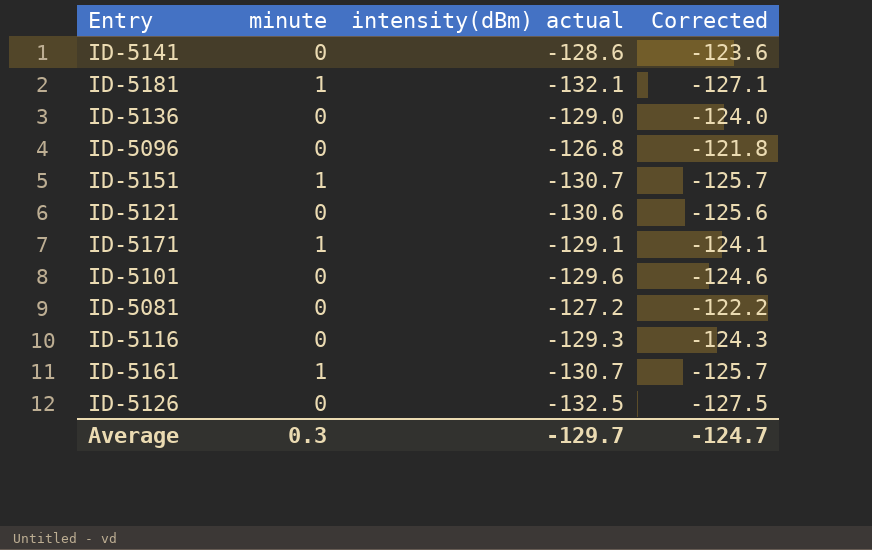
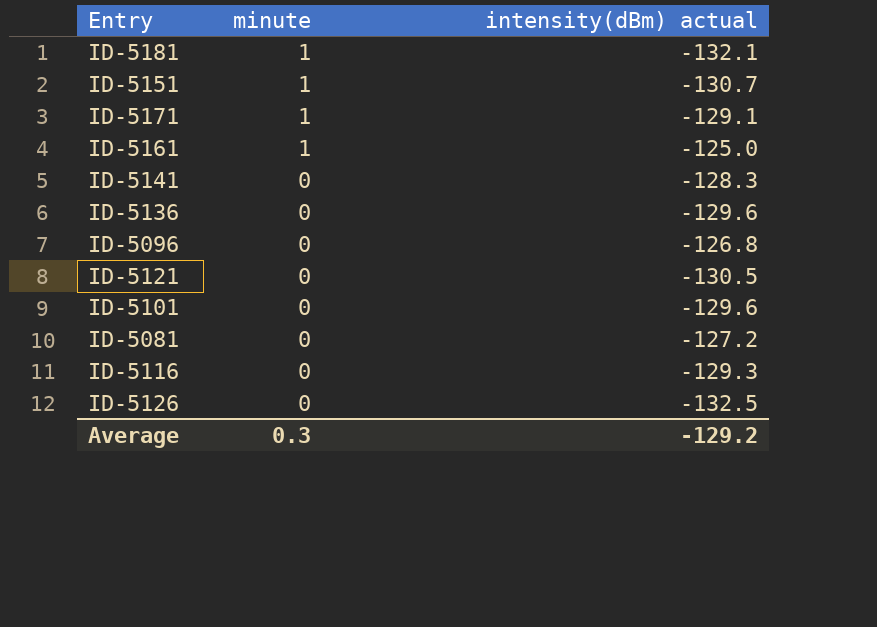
row order: none -> minute descending
column Corrected | formula: [intensity(dBm) actual] + 5 -> none
ID-5161 | intensity(dBm) actual: -130.7 -> -125.0
ID-5141 | intensity(dBm) actual: -128.6 -> -128.3
ID-5136 | intensity(dBm) actual: -129.0 -> -129.6
ID-5121 | intensity(dBm) actual: -130.6 -> -130.5
Average | intensity(dBm) actual: -129.7 -> -129.2

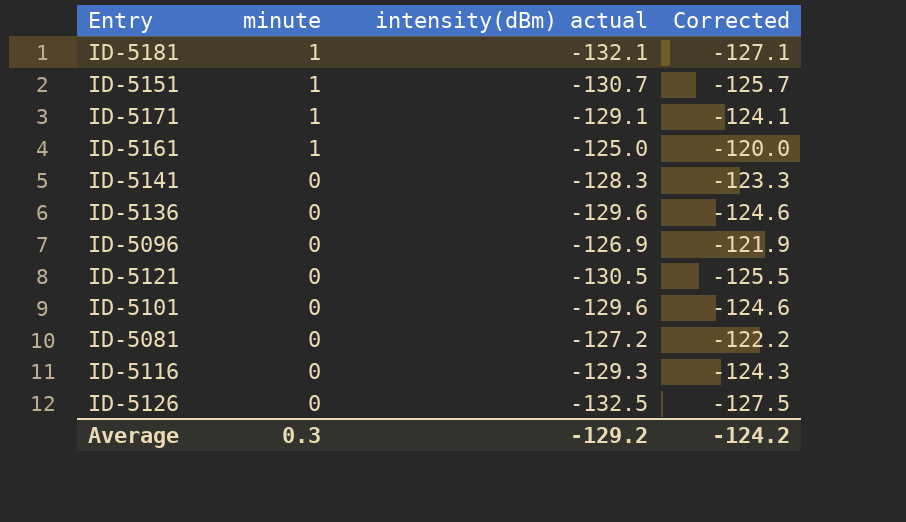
column Corrected | formula: none -> [intensity(dBm) actual] + 5
ID-5096 | intensity(dBm) actual: -126.8 -> -126.9

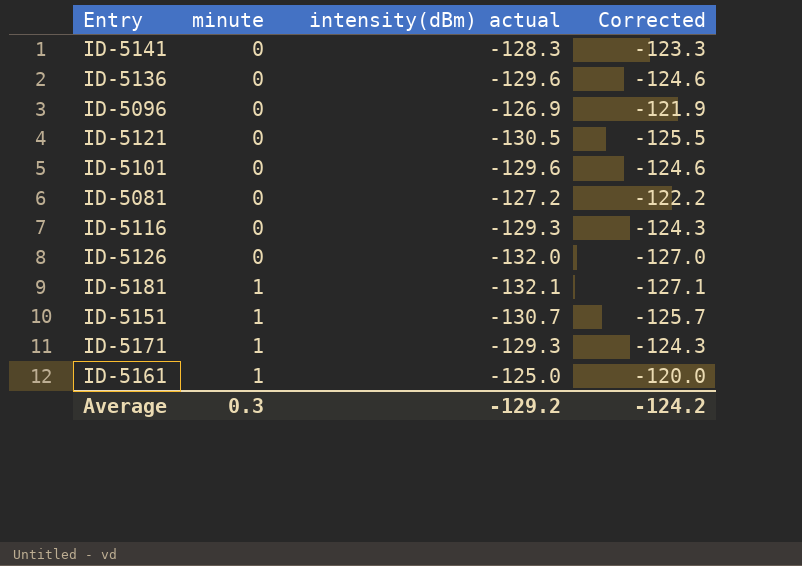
row order: minute descending -> minute ascending
ID-5126 | intensity(dBm) actual: -132.5 -> -132.0
ID-5126 | Corrected: -127.5 -> -127.0
ID-5171 | intensity(dBm) actual: -129.1 -> -129.3
ID-5171 | Corrected: -124.1 -> -124.3

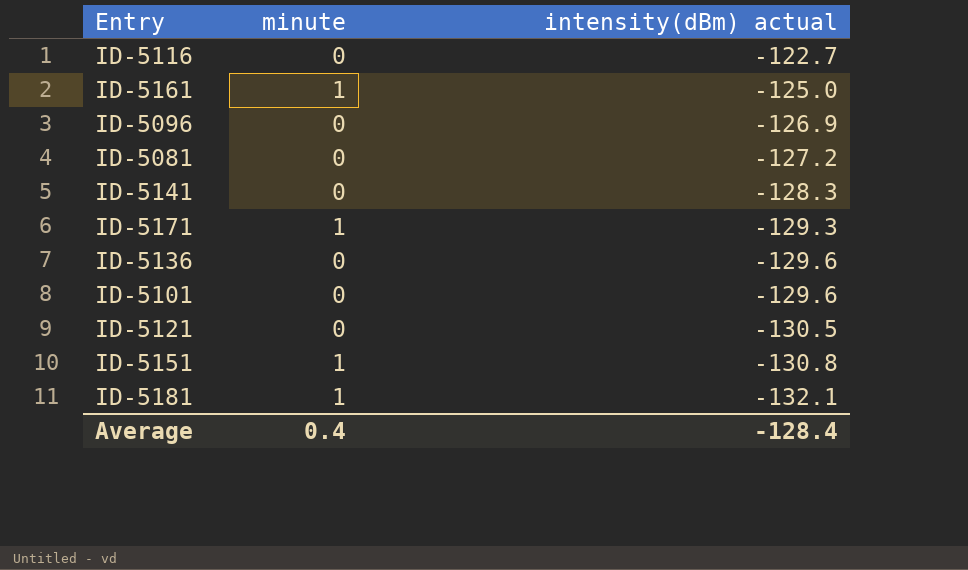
row order: minute ascending -> intensity(dBm) actual descending
column Corrected | formula: [intensity(dBm) actual] + 5 -> none
row ID-5126: 0 | -132.0 | -127.0 -> none
ID-5116 | intensity(dBm) actual: -129.3 -> -122.7
ID-5151 | intensity(dBm) actual: -130.7 -> -130.8
Average | minute: 0.3 -> 0.4
Average | intensity(dBm) actual: -129.2 -> -128.4

